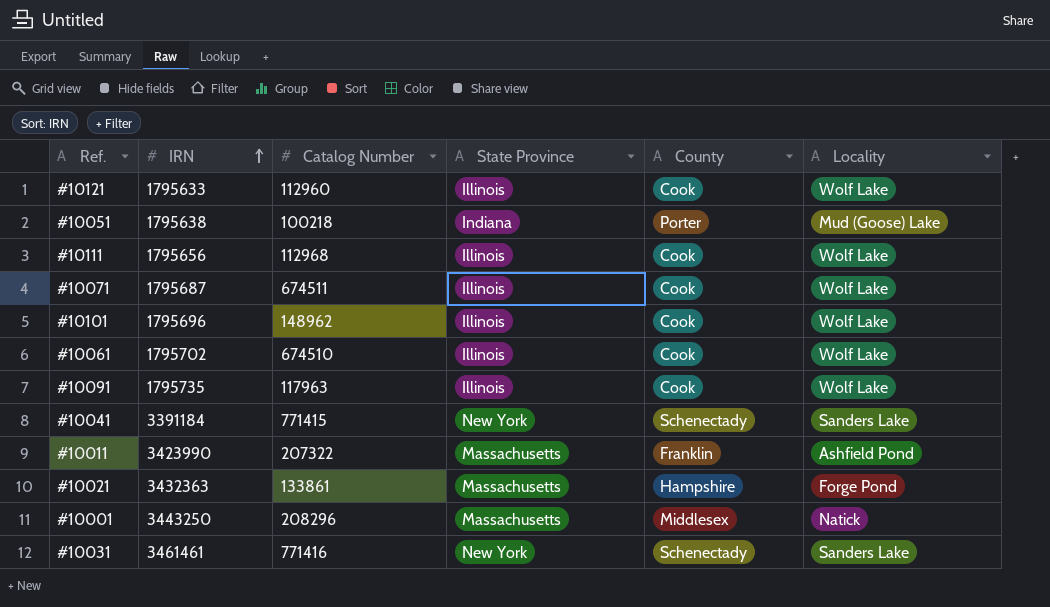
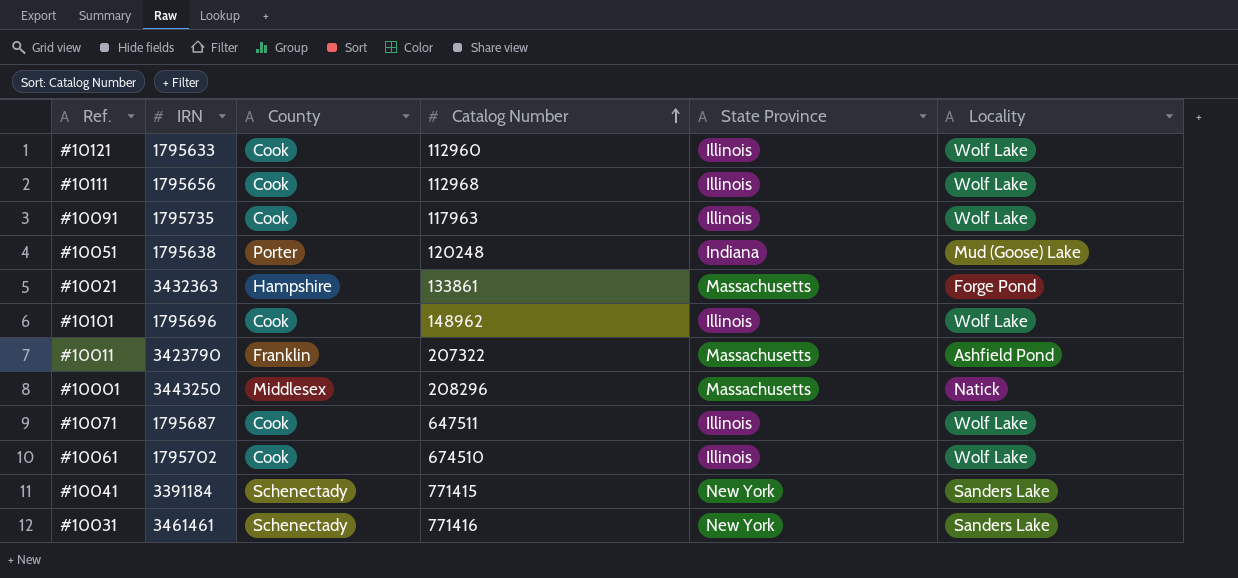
row order: IRN ascending -> Catalog Number ascending
column County | position: 5 -> 3
#10051 | Catalog Number: 100218 -> 120248
#10011 | IRN: 3423990 -> 3423790
#10071 | Catalog Number: 674511 -> 647511

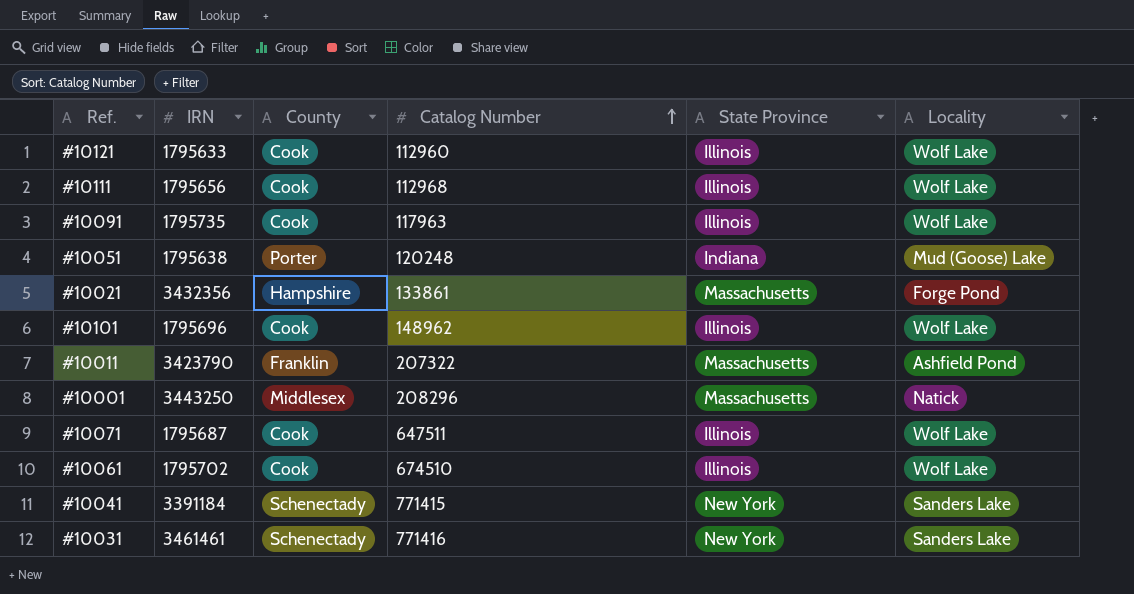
#10021 | IRN: 3432363 -> 3432356

